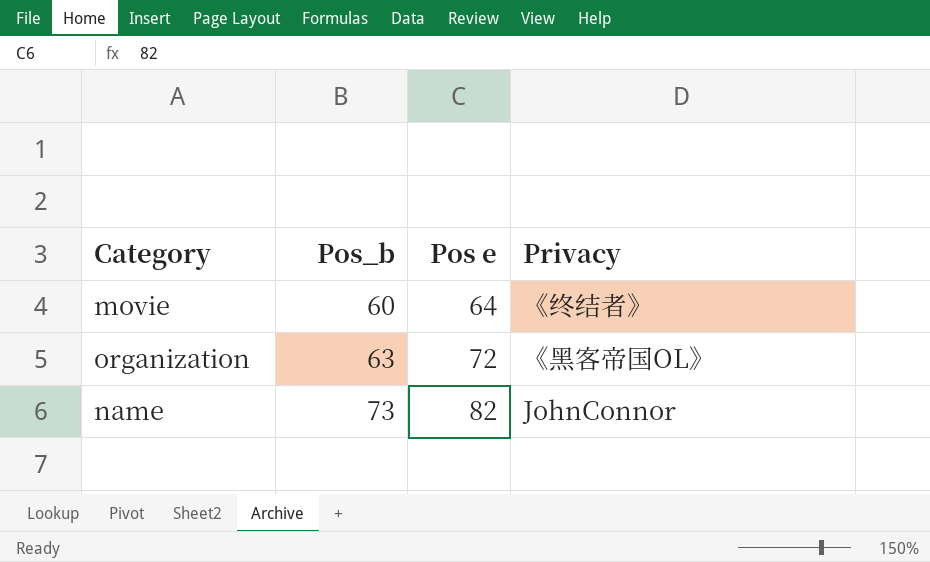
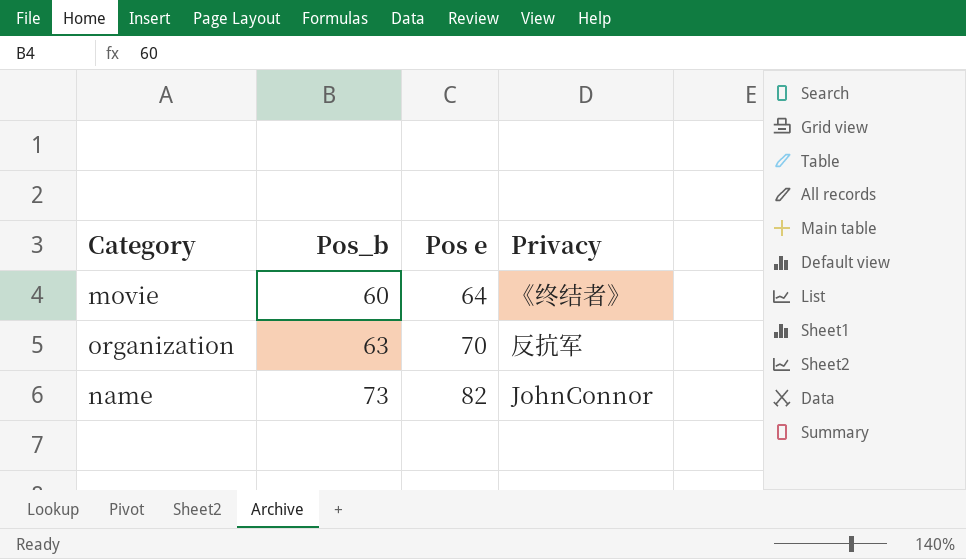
organization | Pos e: 72 -> 70
organization | Privacy: 《黑客帝国OL》 -> 反抗军

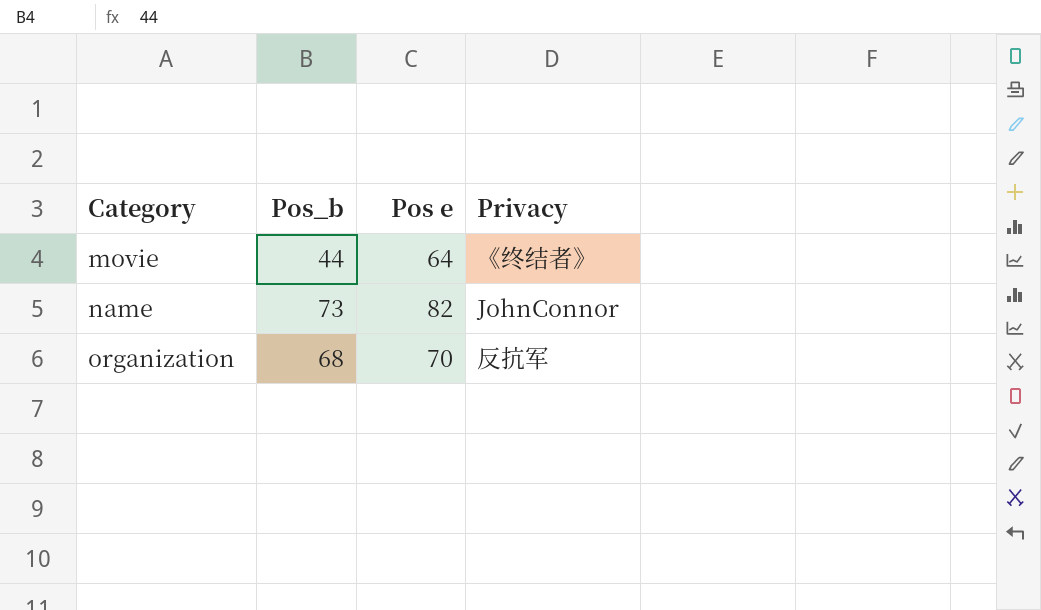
row order: Pos_b ascending -> Category ascending
movie | Pos_b: 60 -> 44
organization | Pos_b: 63 -> 68

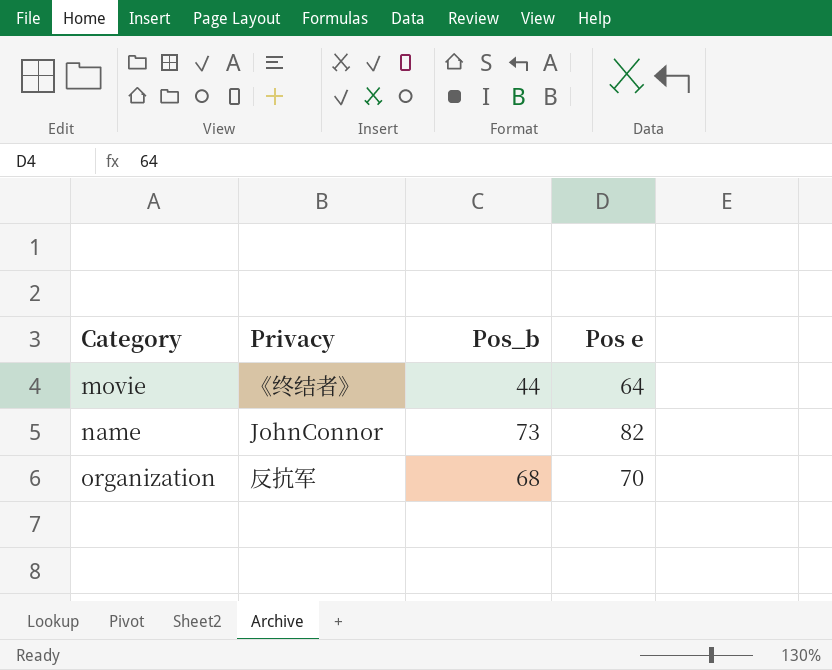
column Privacy | position: 4 -> 2

